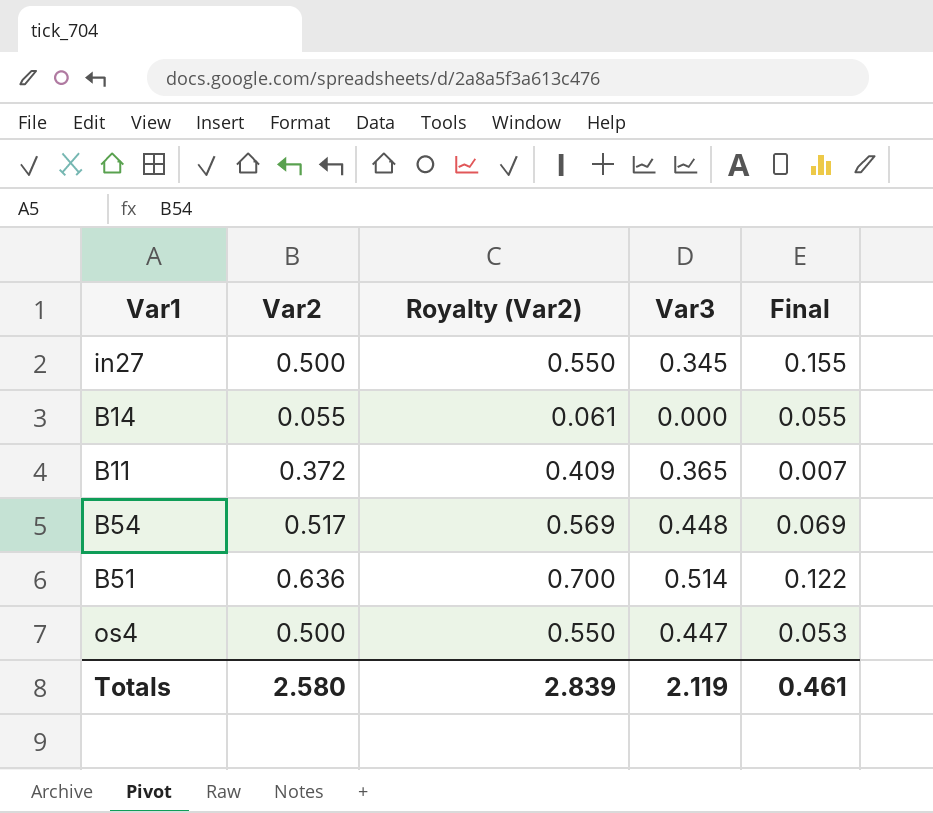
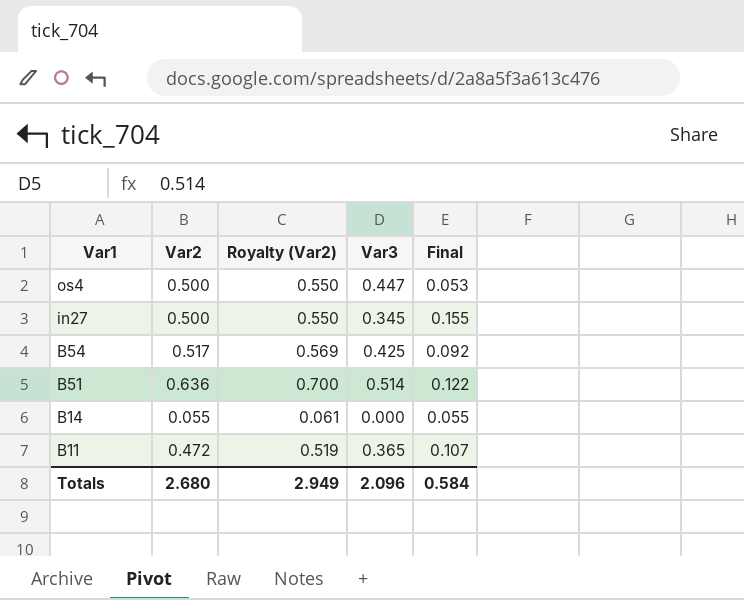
row order: none -> Var1 descending
B54 | Var3: 0.448 -> 0.425
B54 | Final: 0.069 -> 0.092
B11 | Var2: 0.372 -> 0.472
B11 | Royalty (Var2): 0.409 -> 0.519
B11 | Final: 0.007 -> 0.107
Totals | Var2: 2.580 -> 2.680
Totals | Royalty (Var2): 2.839 -> 2.949
Totals | Var3: 2.119 -> 2.096
Totals | Final: 0.461 -> 0.584

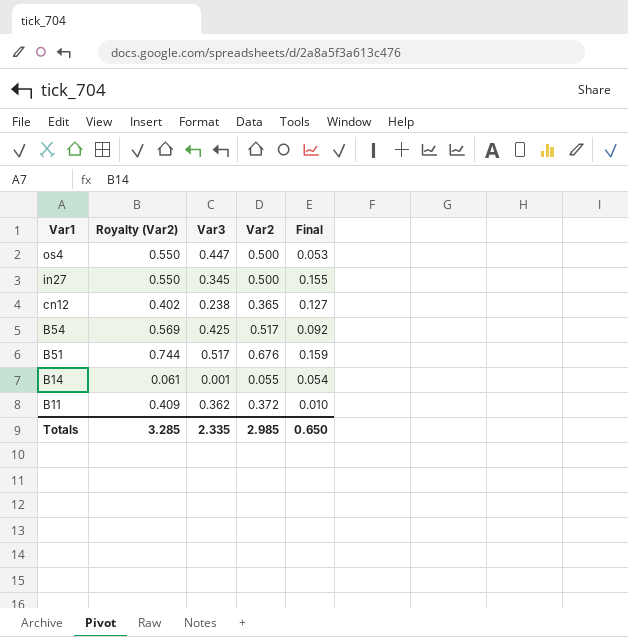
column Var2 | position: 2 -> 4
row cn12: none -> 0.402 | 0.238 | 0.365 | 0.127
B51 | Royalty (Var2): 0.700 -> 0.744
B51 | Var3: 0.514 -> 0.517
B51 | Var2: 0.636 -> 0.676
B51 | Final: 0.122 -> 0.159
B14 | Var3: 0.000 -> 0.001
B14 | Final: 0.055 -> 0.054
B11 | Royalty (Var2): 0.519 -> 0.409
B11 | Var3: 0.365 -> 0.362
B11 | Var2: 0.472 -> 0.372
B11 | Final: 0.107 -> 0.010
Totals | Royalty (Var2): 2.949 -> 3.285
Totals | Var3: 2.096 -> 2.335
Totals | Var2: 2.680 -> 2.985
Totals | Final: 0.584 -> 0.650

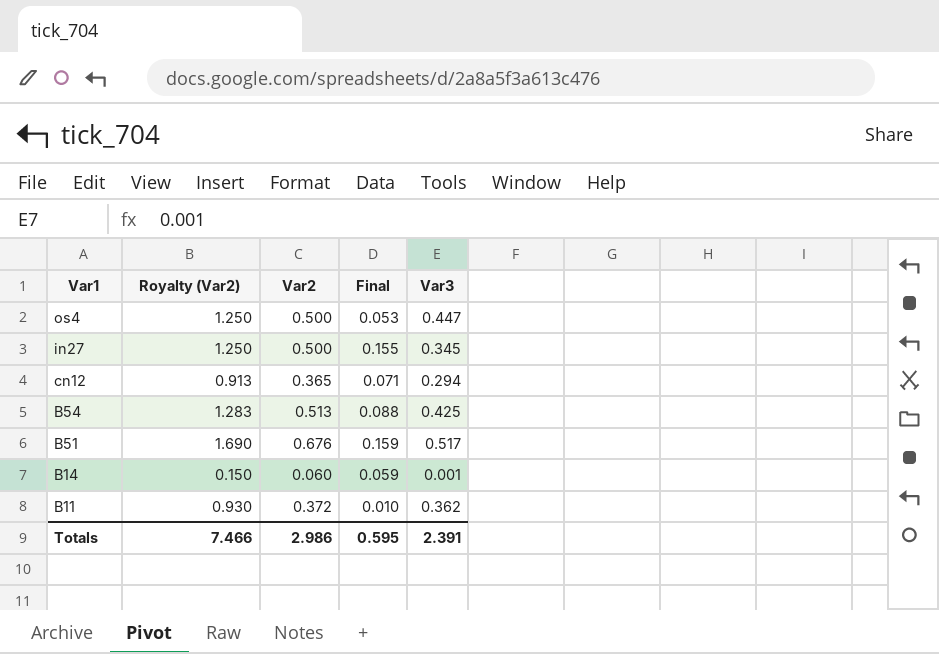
column Royalty (Var2) | formula: [Var2] * 1.1 -> [Var2] * 2.5
column Var3 | position: 3 -> 5
cn12 | Final: 0.127 -> 0.071
cn12 | Var3: 0.238 -> 0.294
B54 | Var2: 0.517 -> 0.513
B54 | Final: 0.092 -> 0.088
B14 | Var2: 0.055 -> 0.060
B14 | Final: 0.054 -> 0.059
Totals | Royalty (Var2): 3.285 -> 7.466
Totals | Var2: 2.985 -> 2.986
Totals | Final: 0.650 -> 0.595
Totals | Var3: 2.335 -> 2.391

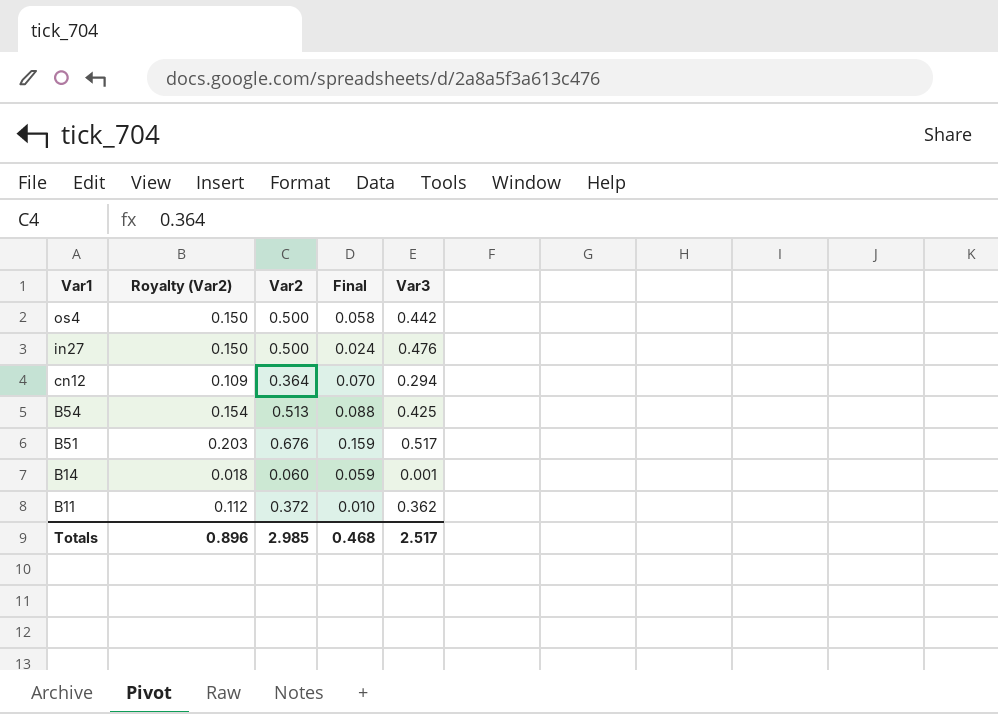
column Royalty (Var2) | formula: [Var2] * 2.5 -> [Var2] * 0.3
os4 | Final: 0.053 -> 0.058
os4 | Var3: 0.447 -> 0.442
in27 | Final: 0.155 -> 0.024
in27 | Var3: 0.345 -> 0.476
cn12 | Var2: 0.365 -> 0.364
cn12 | Final: 0.071 -> 0.070
Totals | Royalty (Var2): 7.466 -> 0.896
Totals | Var2: 2.986 -> 2.985
Totals | Final: 0.595 -> 0.468
Totals | Var3: 2.391 -> 2.517

